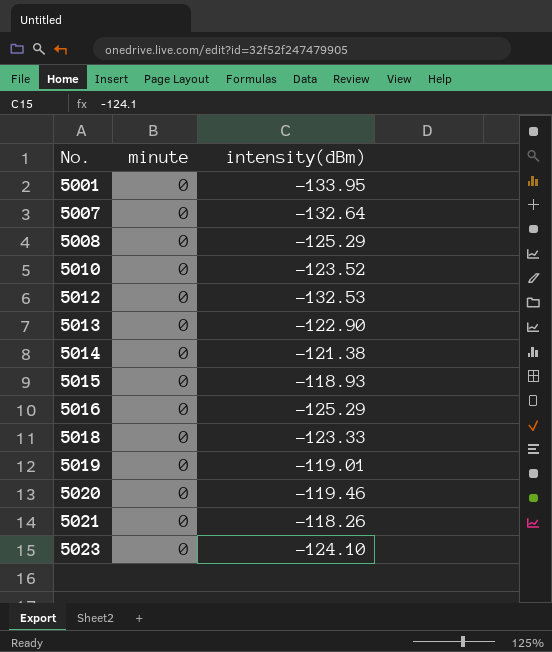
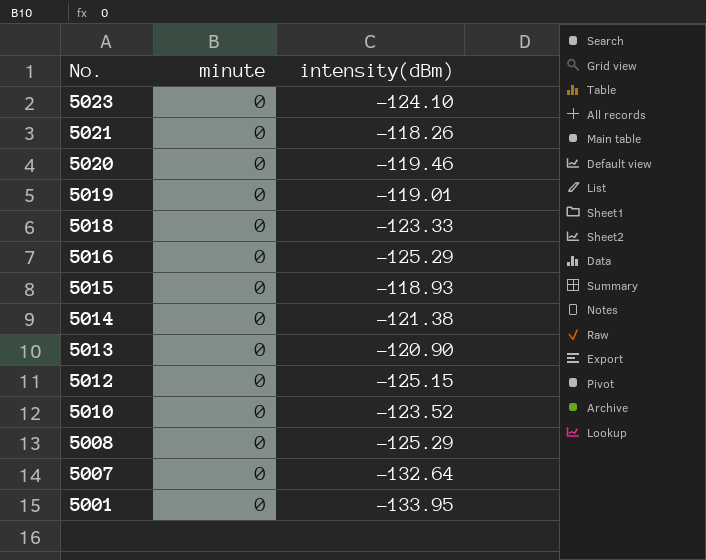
row order: No. ascending -> No. descending
5013 | intensity(dBm): -122.90 -> -120.90
5012 | intensity(dBm): -132.53 -> -125.15

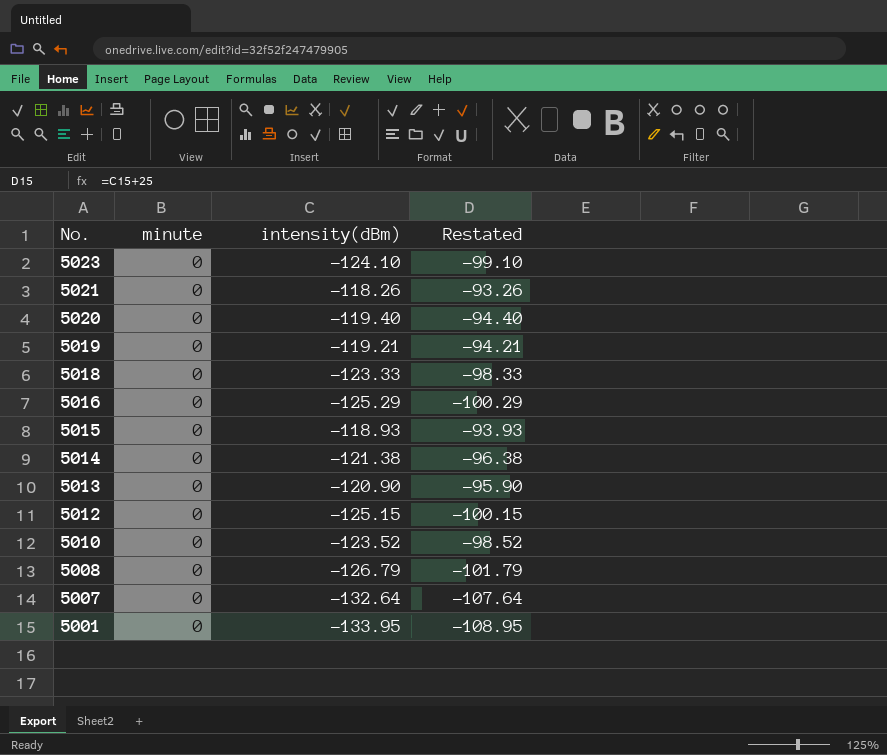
column Restated | formula: none -> [intensity(dBm)] + 25
5020 | intensity(dBm): -119.46 -> -119.40
5019 | intensity(dBm): -119.01 -> -119.21
5008 | intensity(dBm): -125.29 -> -126.79

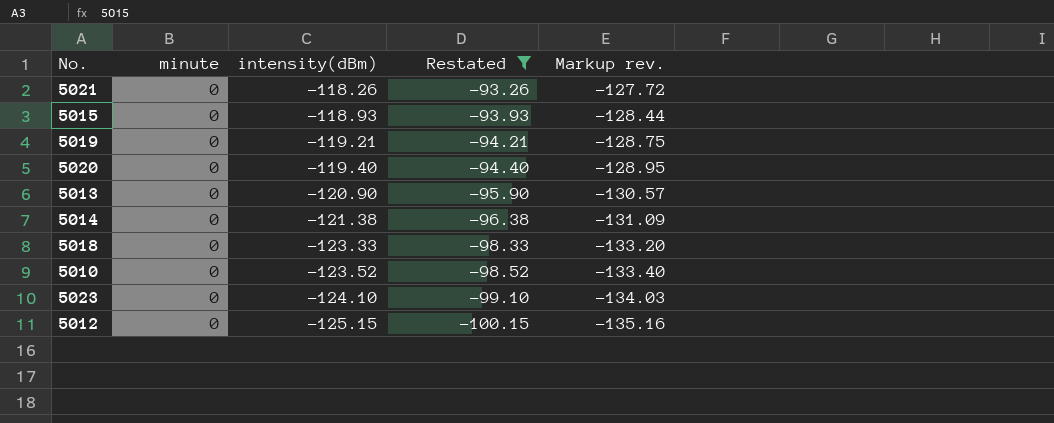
filter: none -> Restated >= -100.15
row order: No. descending -> intensity(dBm) descending
column Markup rev. | formula: none -> [intensity(dBm)] * 1.08

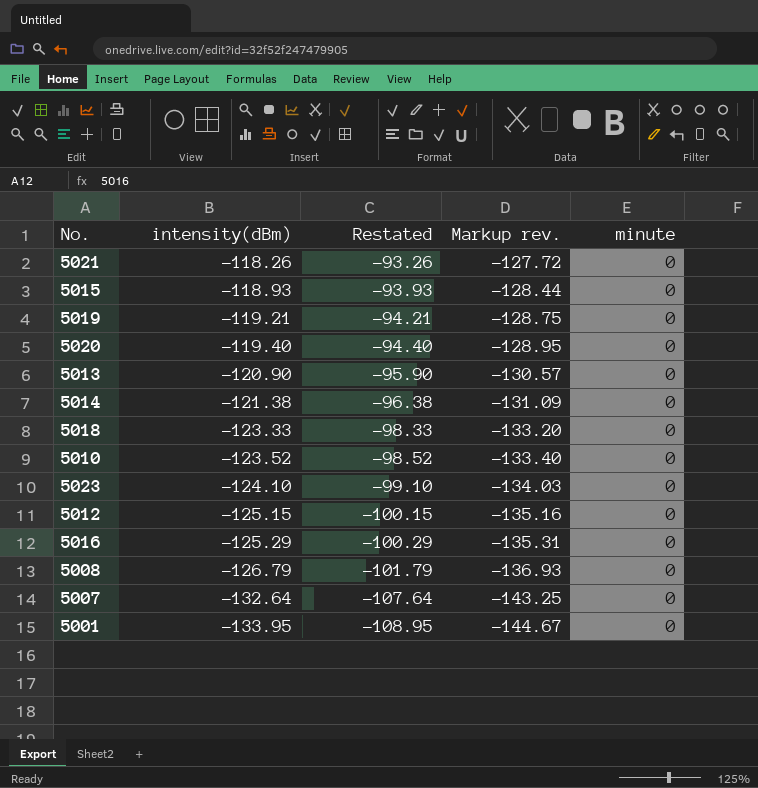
filter: Restated >= -100.15 -> none
column minute | position: 2 -> 5

